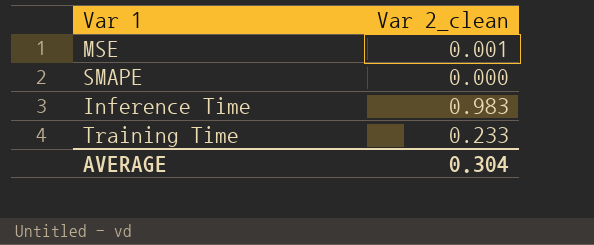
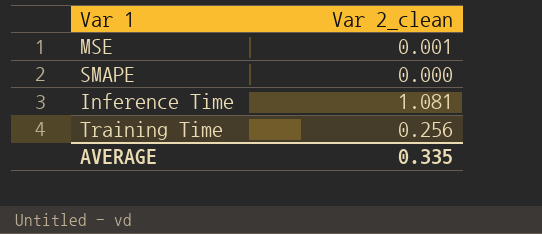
Inference Time | Var 2_clean: 0.983 -> 1.081
Training Time | Var 2_clean: 0.233 -> 0.256
AVERAGE | Var 2_clean: 0.304 -> 0.335

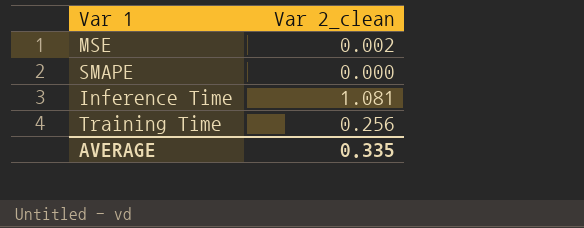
MSE | Var 2_clean: 0.001 -> 0.002

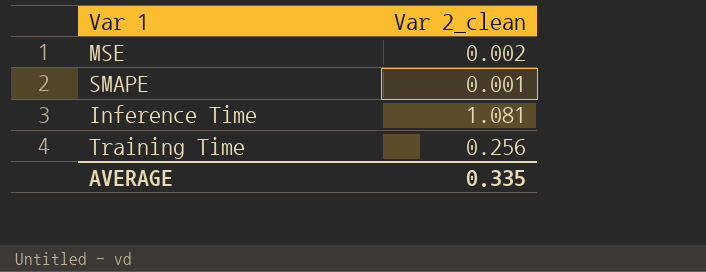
SMAPE | Var 2_clean: 0.000 -> 0.001

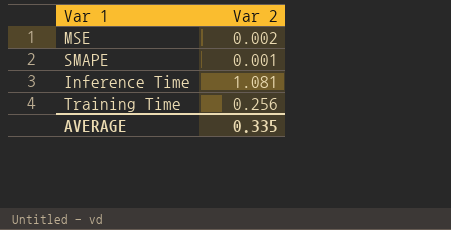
column name: Var 2_clean -> Var 2

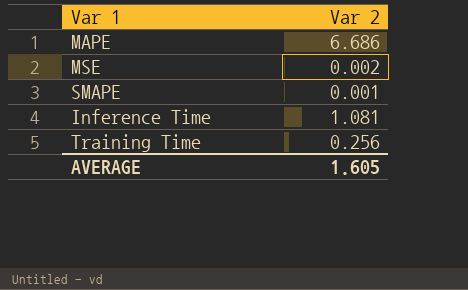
row MAPE: none -> 6.686
AVERAGE | Var 2: 0.335 -> 1.605

